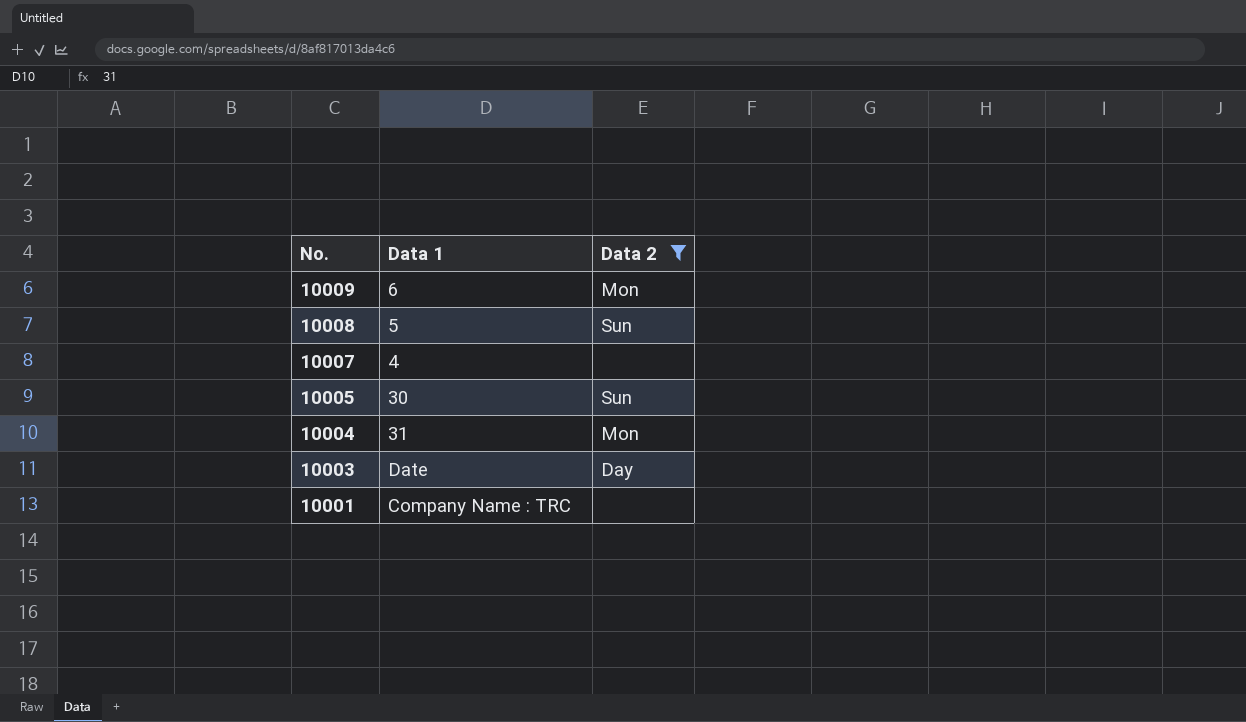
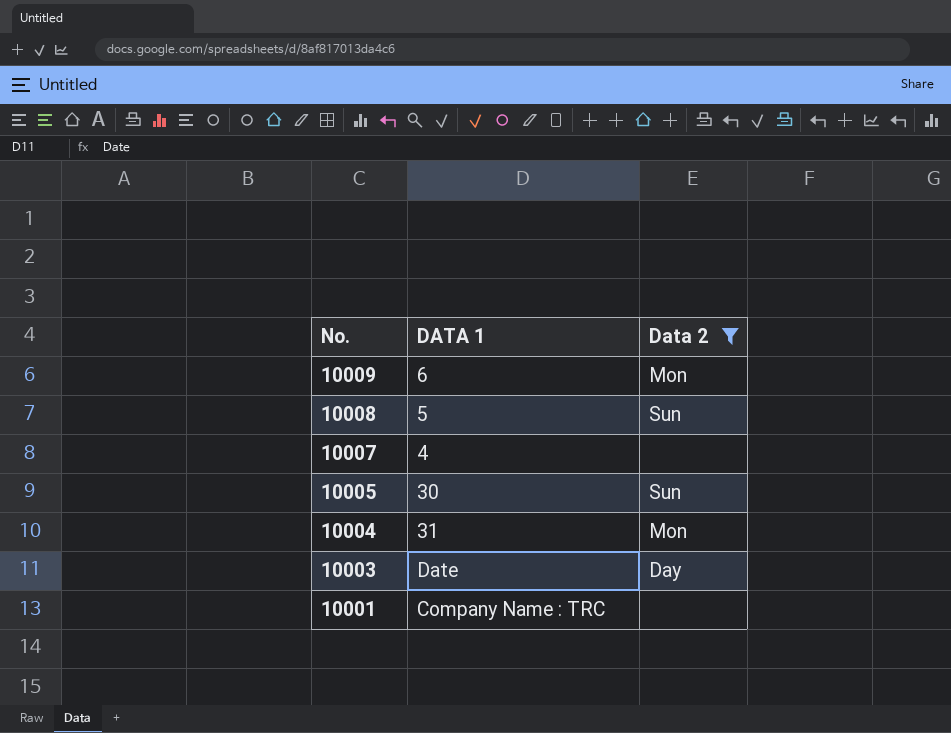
column name: Data 1 -> DATA 1

